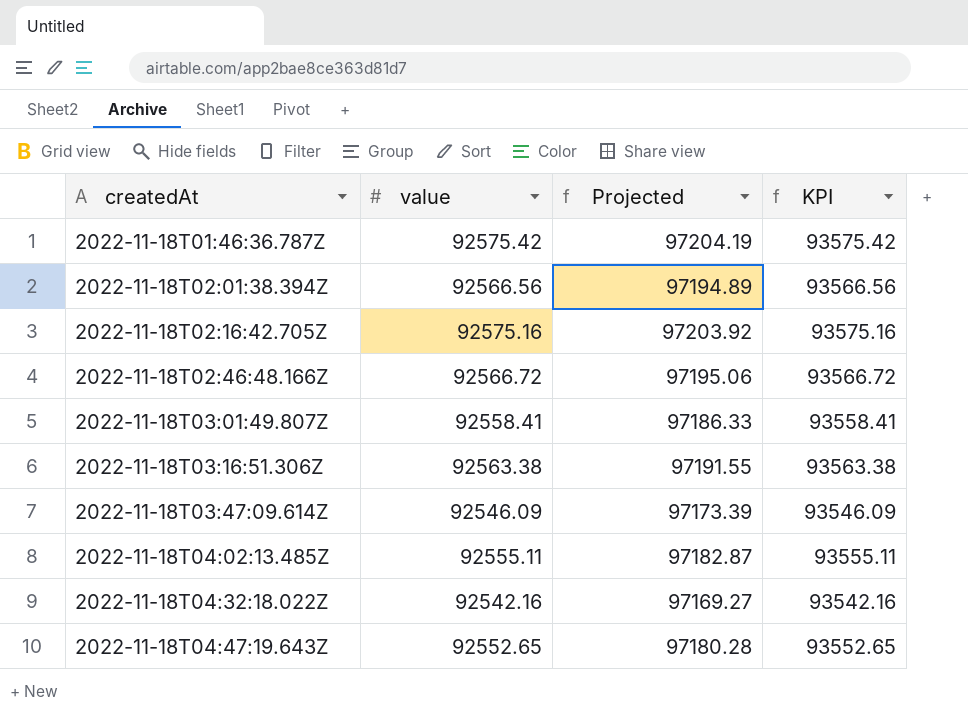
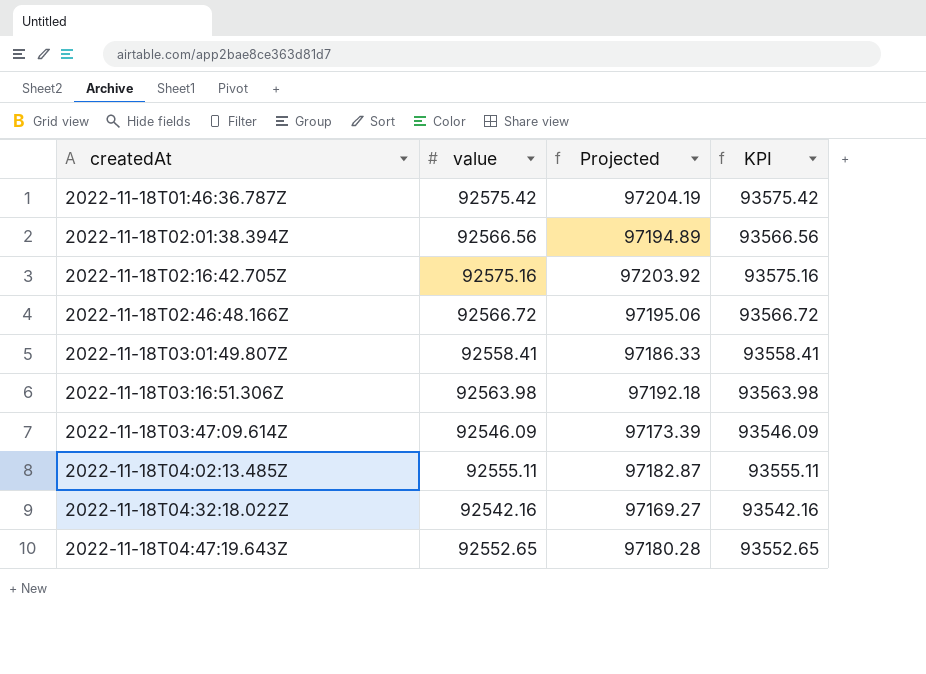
2022-11-18T03:16:51.306Z | value: 92563.38 -> 92563.98
2022-11-18T03:16:51.306Z | Projected: 97191.55 -> 97192.18
2022-11-18T03:16:51.306Z | KPI: 93563.38 -> 93563.98

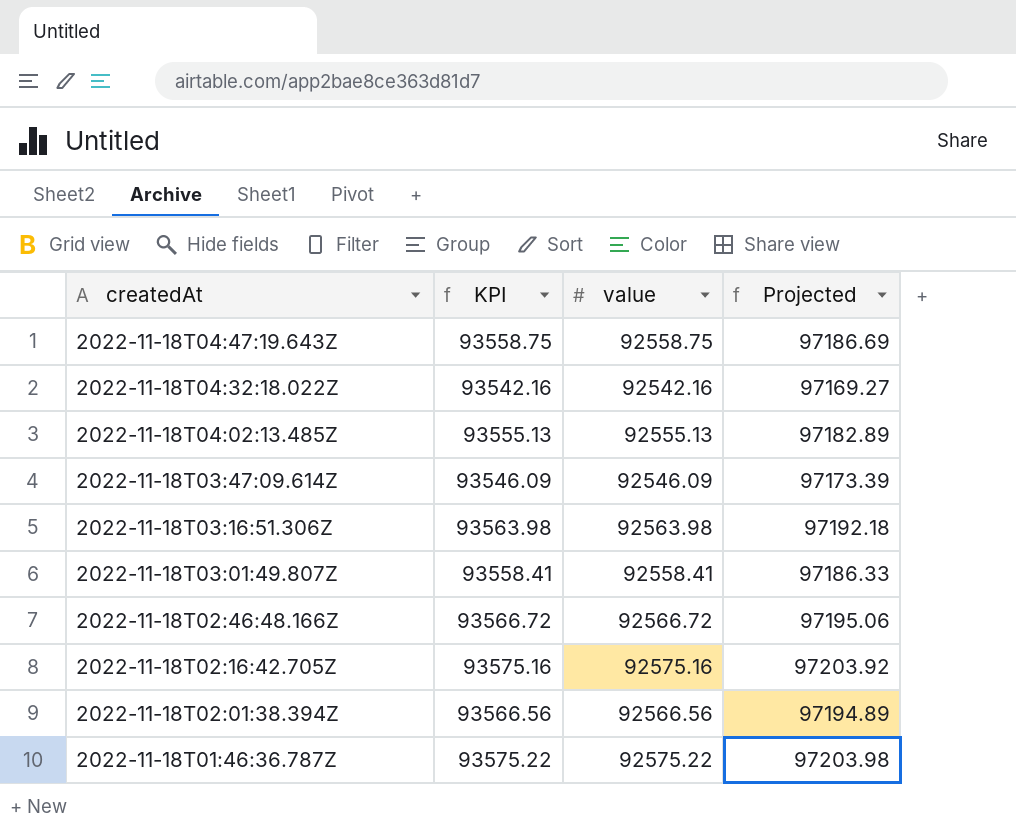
row order: createdAt ascending -> createdAt descending
column KPI | position: 4 -> 2
2022-11-18T04:47:19.643Z | KPI: 93552.65 -> 93558.75
2022-11-18T04:47:19.643Z | value: 92552.65 -> 92558.75
2022-11-18T04:47:19.643Z | Projected: 97180.28 -> 97186.69
2022-11-18T04:02:13.485Z | KPI: 93555.11 -> 93555.13
2022-11-18T04:02:13.485Z | value: 92555.11 -> 92555.13
2022-11-18T04:02:13.485Z | Projected: 97182.87 -> 97182.89
2022-11-18T01:46:36.787Z | KPI: 93575.42 -> 93575.22
2022-11-18T01:46:36.787Z | value: 92575.42 -> 92575.22
2022-11-18T01:46:36.787Z | Projected: 97204.19 -> 97203.98

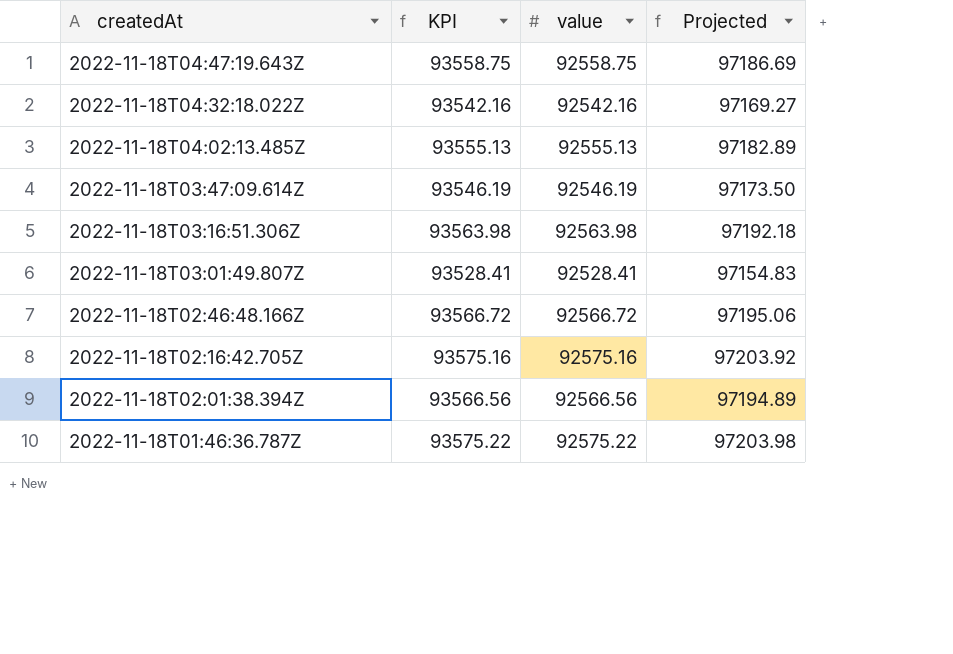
2022-11-18T03:47:09.614Z | KPI: 93546.09 -> 93546.19
2022-11-18T03:47:09.614Z | value: 92546.09 -> 92546.19
2022-11-18T03:47:09.614Z | Projected: 97173.39 -> 97173.50
2022-11-18T03:01:49.807Z | KPI: 93558.41 -> 93528.41
2022-11-18T03:01:49.807Z | value: 92558.41 -> 92528.41
2022-11-18T03:01:49.807Z | Projected: 97186.33 -> 97154.83

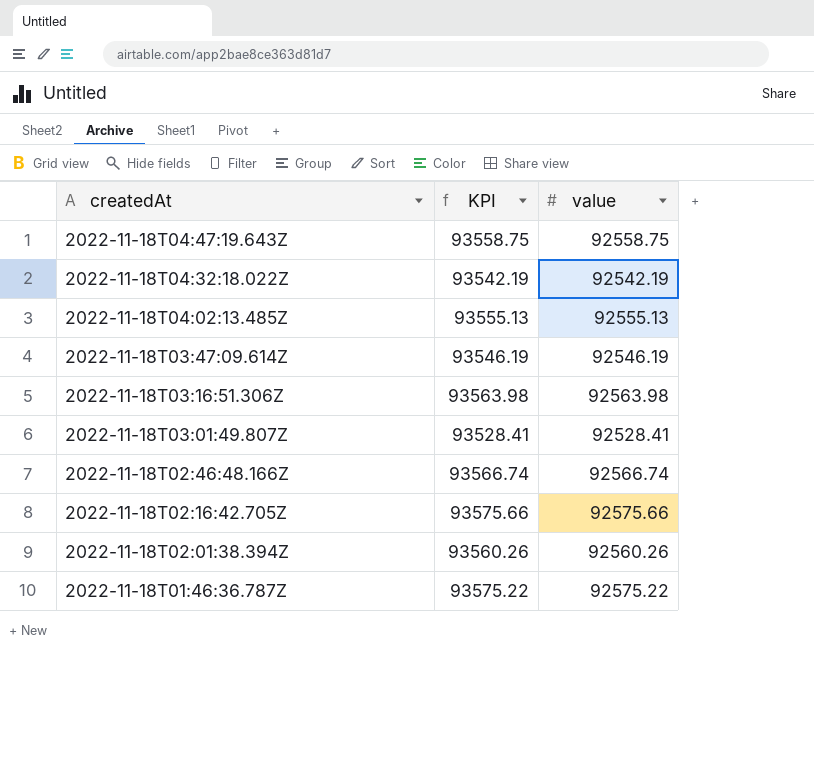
column Projected | formula: [value] * 1.05 -> none
2022-11-18T04:32:18.022Z | KPI: 93542.16 -> 93542.19
2022-11-18T04:32:18.022Z | value: 92542.16 -> 92542.19
2022-11-18T02:46:48.166Z | KPI: 93566.72 -> 93566.74
2022-11-18T02:46:48.166Z | value: 92566.72 -> 92566.74
2022-11-18T02:16:42.705Z | KPI: 93575.16 -> 93575.66
2022-11-18T02:16:42.705Z | value: 92575.16 -> 92575.66
2022-11-18T02:01:38.394Z | KPI: 93566.56 -> 93560.26
2022-11-18T02:01:38.394Z | value: 92566.56 -> 92560.26

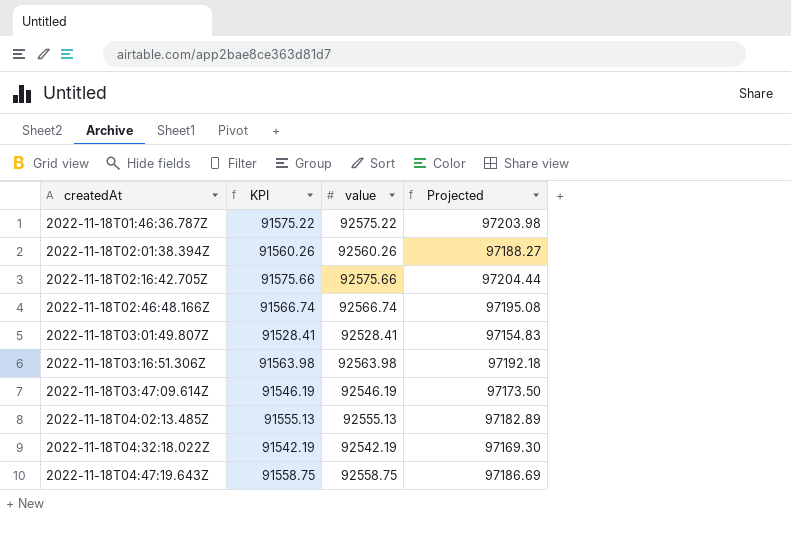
row order: createdAt descending -> createdAt ascending
column KPI | formula: [value] + 1000 -> [value] - 1000
column Projected | formula: none -> [value] * 1.05

